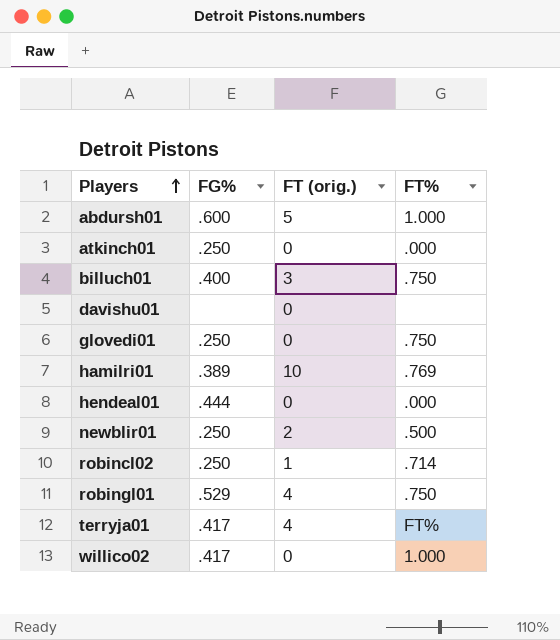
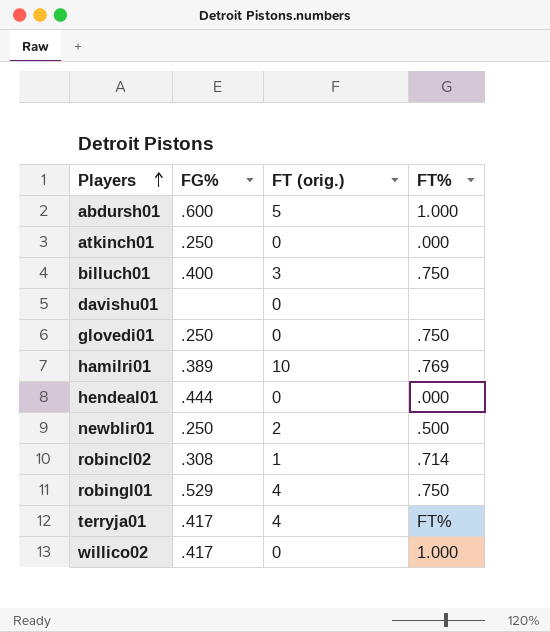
robincl02 | FG%: .250 -> .308

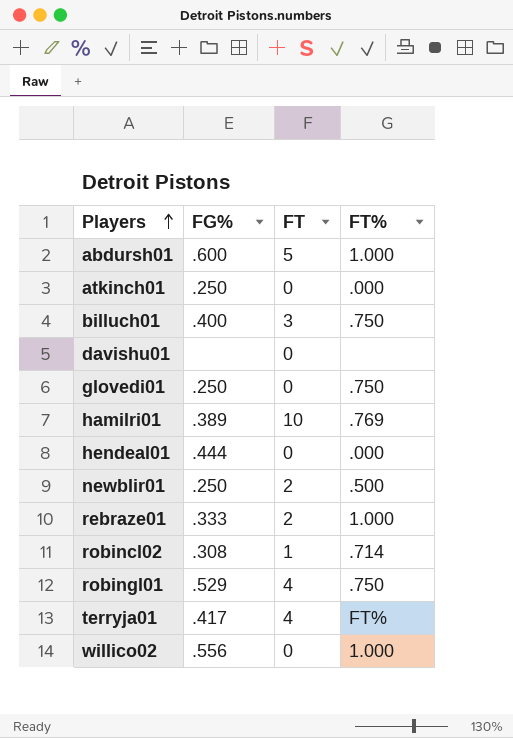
column name: FT (orig.) -> FT
row rebraze01: none -> .333 | 2 | 1.000
willico02 | FG%: .417 -> .556

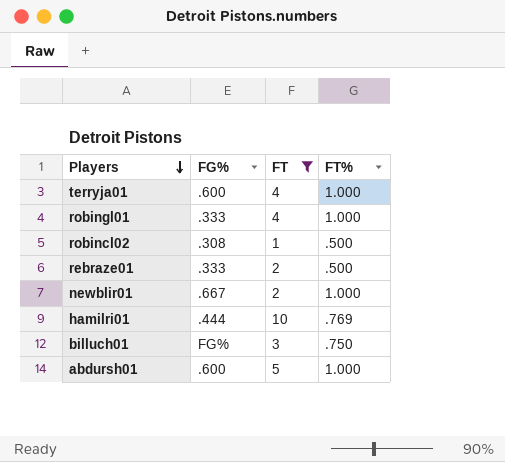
filter: none -> FT != 0
row order: Players ascending -> Players descending
terryja01 | FG%: .417 -> .600
terryja01 | FT%: FT% -> 1.000
robingl01 | FG%: .529 -> .333
robingl01 | FT%: .750 -> 1.000
robincl02 | FT%: .714 -> .500
rebraze01 | FT%: 1.000 -> .500
newblir01 | FG%: .250 -> .667
newblir01 | FT%: .500 -> 1.000
hamilri01 | FG%: .389 -> .444
billuch01 | FG%: .400 -> FG%

